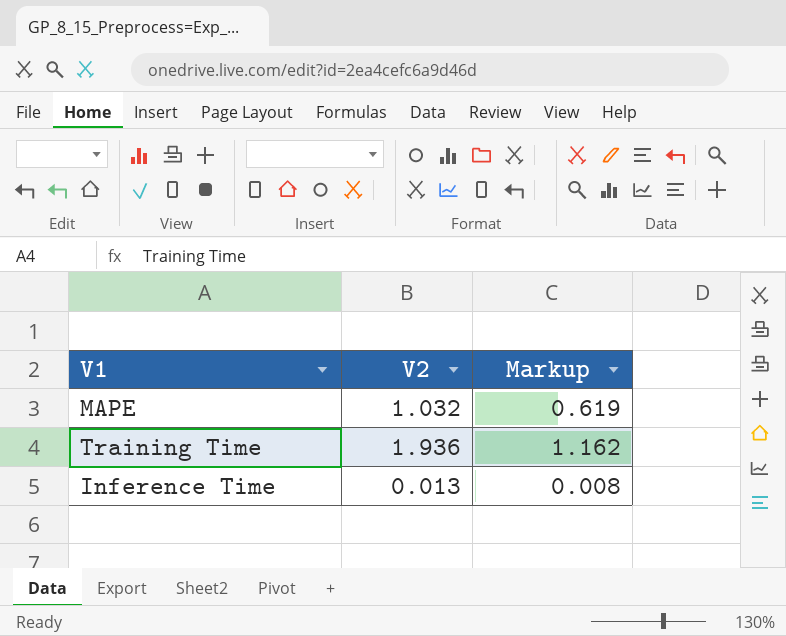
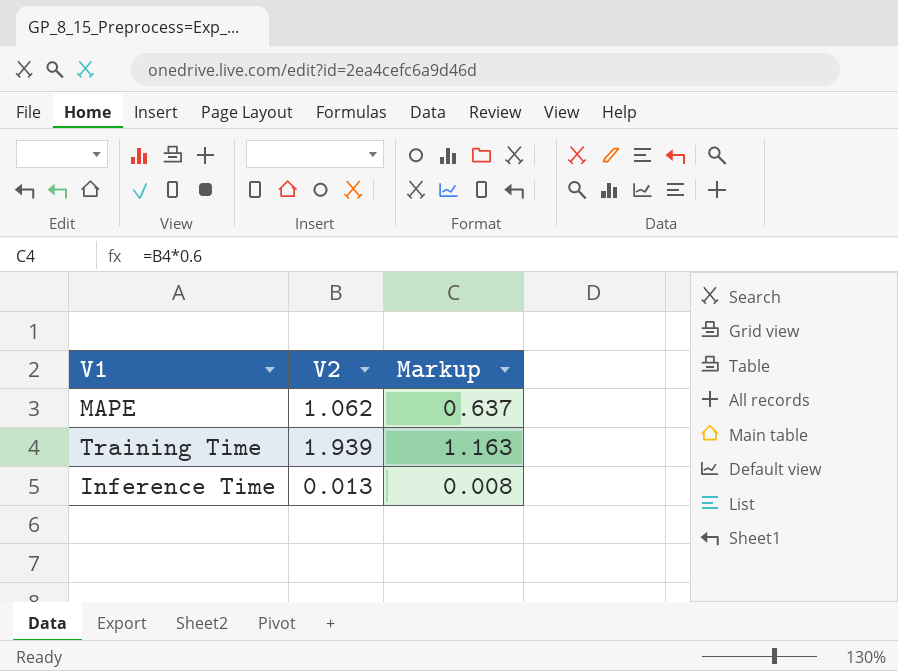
MAPE | V2: 1.032 -> 1.062
MAPE | Markup: 0.619 -> 0.637
Training Time | V2: 1.936 -> 1.939
Training Time | Markup: 1.162 -> 1.163

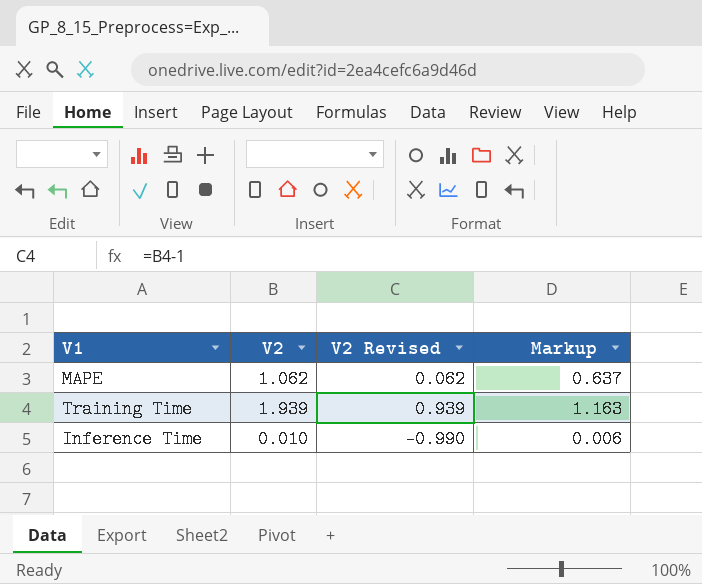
column V2 Revised | formula: none -> [V2] - 1
Inference Time | V2: 0.013 -> 0.010
Inference Time | Markup: 0.008 -> 0.006

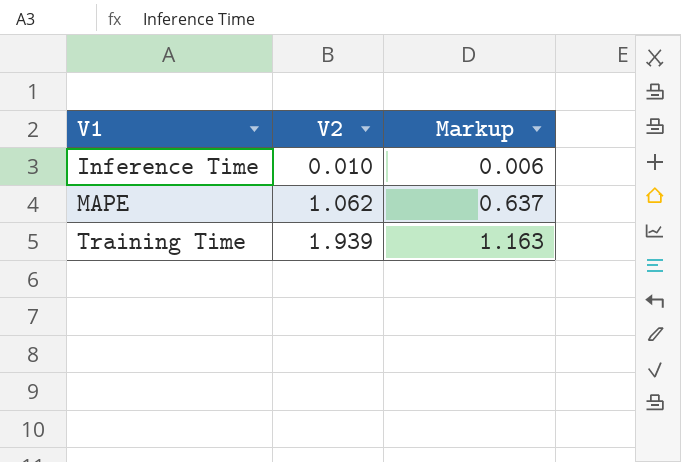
row order: none -> V1 ascending
column V2 Revised | formula: [V2] - 1 -> none

